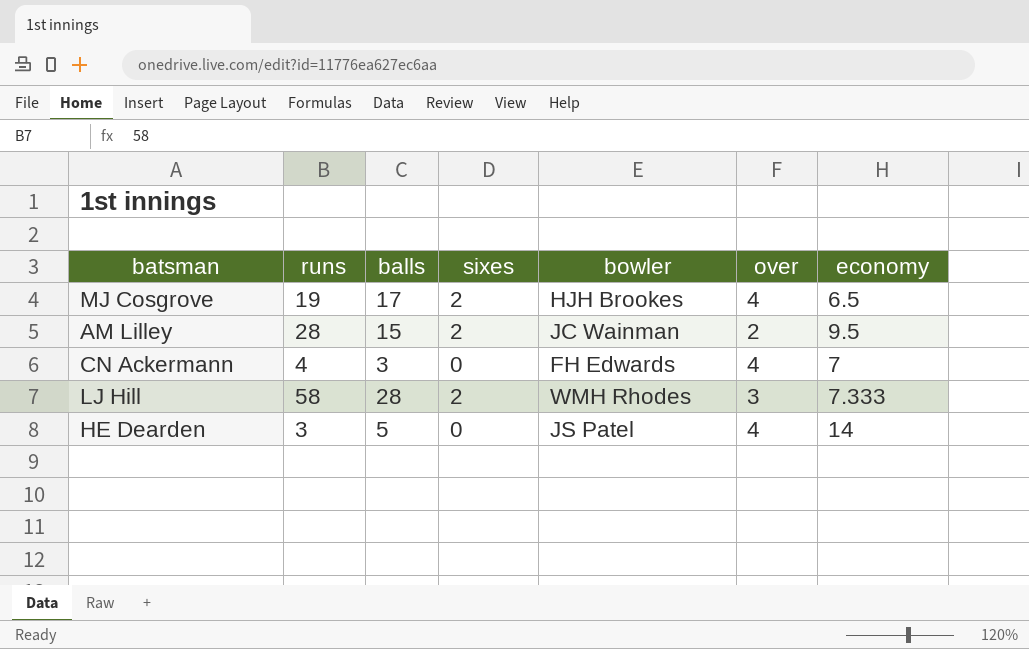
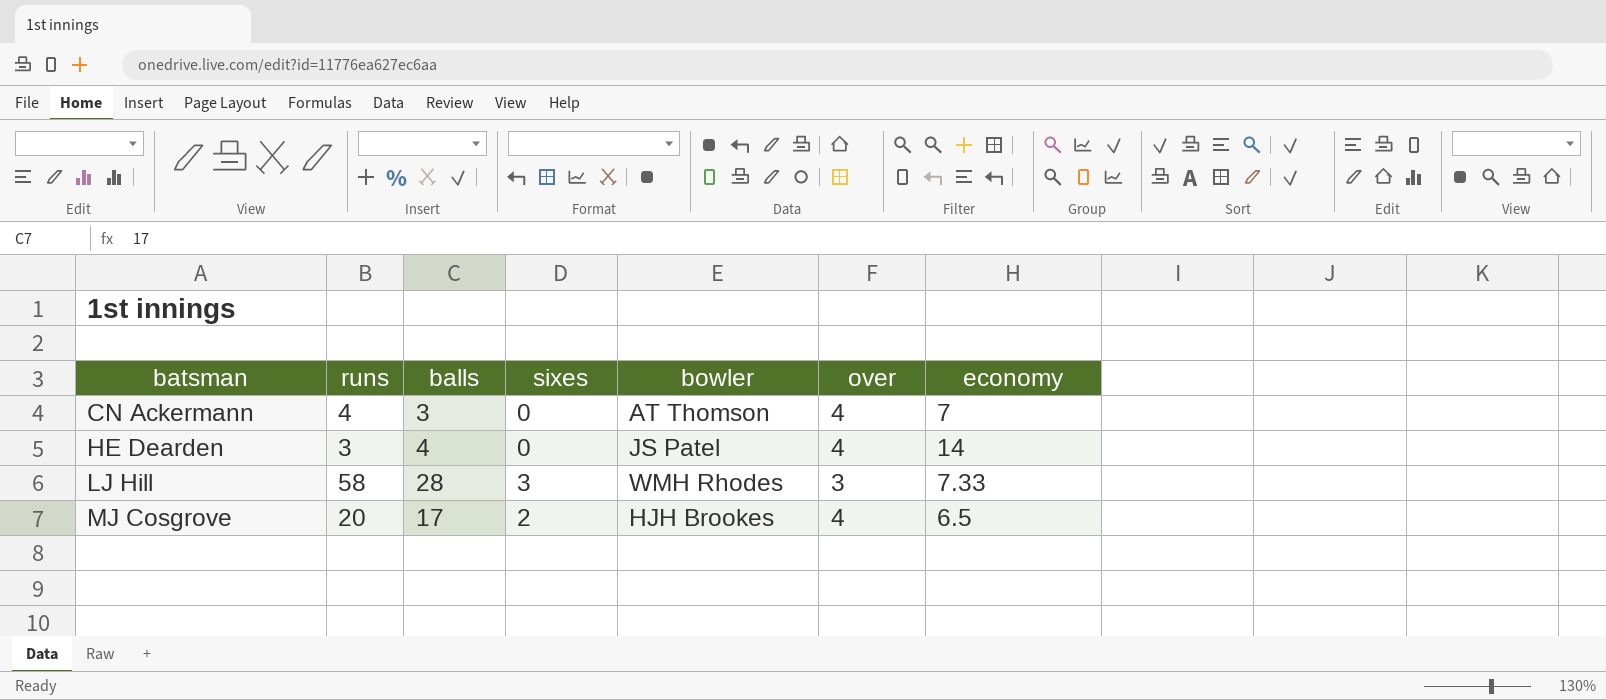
row order: none -> batsman ascending
row AM Lilley: 28 | 15 | 2 | JC Wainman | 2 | 9.5 -> none
CN Ackermann | bowler: FH Edwards -> AT Thomson
HE Dearden | balls: 5 -> 4
LJ Hill | sixes: 2 -> 3
LJ Hill | economy: 7.333 -> 7.33
MJ Cosgrove | runs: 19 -> 20

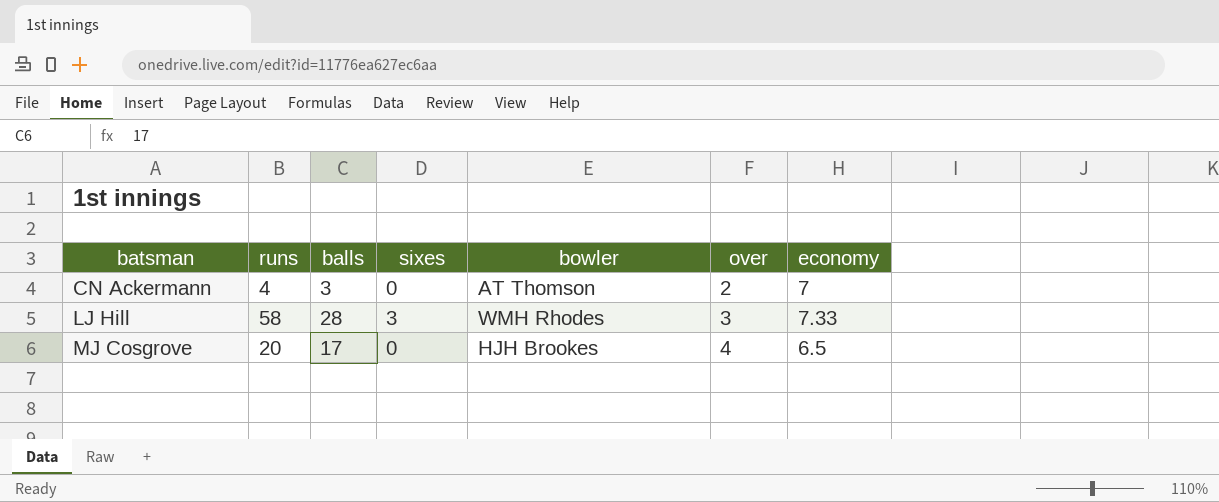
row HE Dearden: 3 | 4 | 0 | JS Patel | 4 | 14 -> none
CN Ackermann | over: 4 -> 2
MJ Cosgrove | sixes: 2 -> 0

